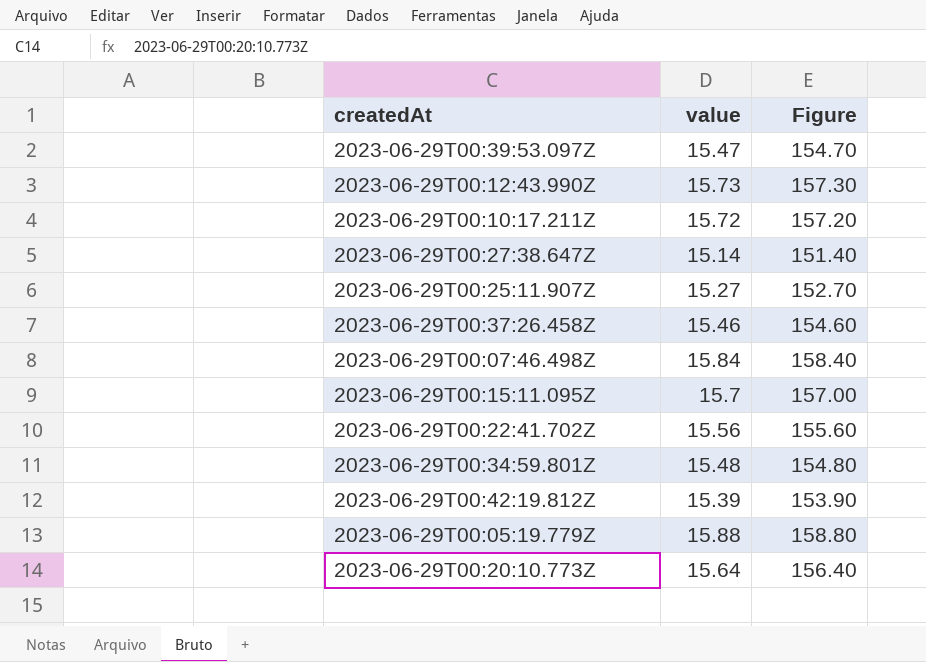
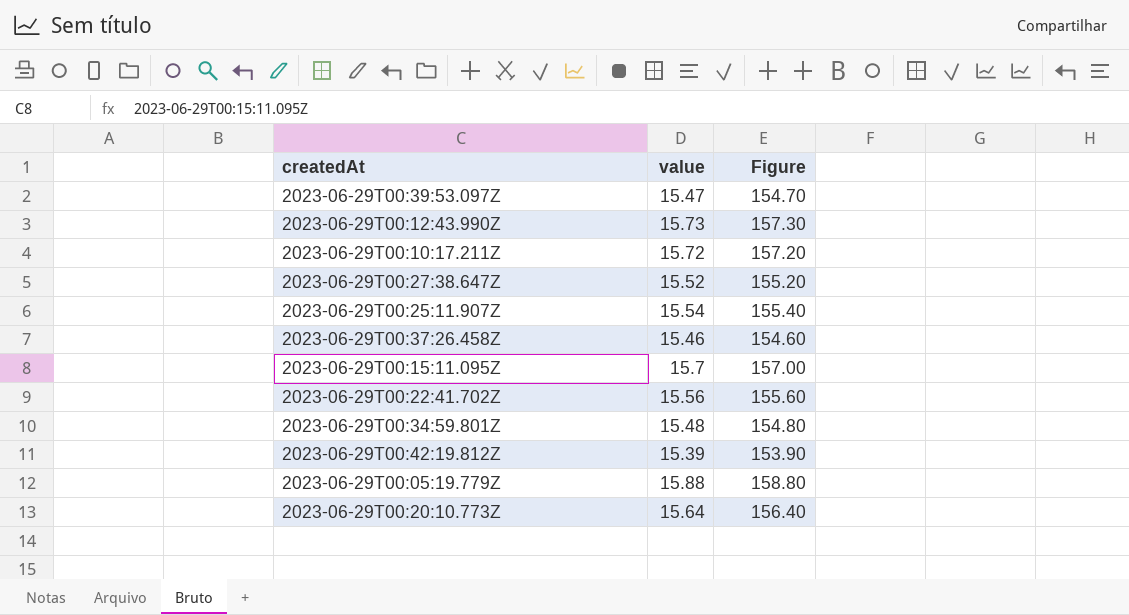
row 2023-06-29T00:07:46.498Z: 15.84 | 158.40 -> none
2023-06-29T00:27:38.647Z | value: 15.14 -> 15.52
2023-06-29T00:27:38.647Z | Figure: 151.40 -> 155.20
2023-06-29T00:25:11.907Z | value: 15.27 -> 15.54
2023-06-29T00:25:11.907Z | Figure: 152.70 -> 155.40

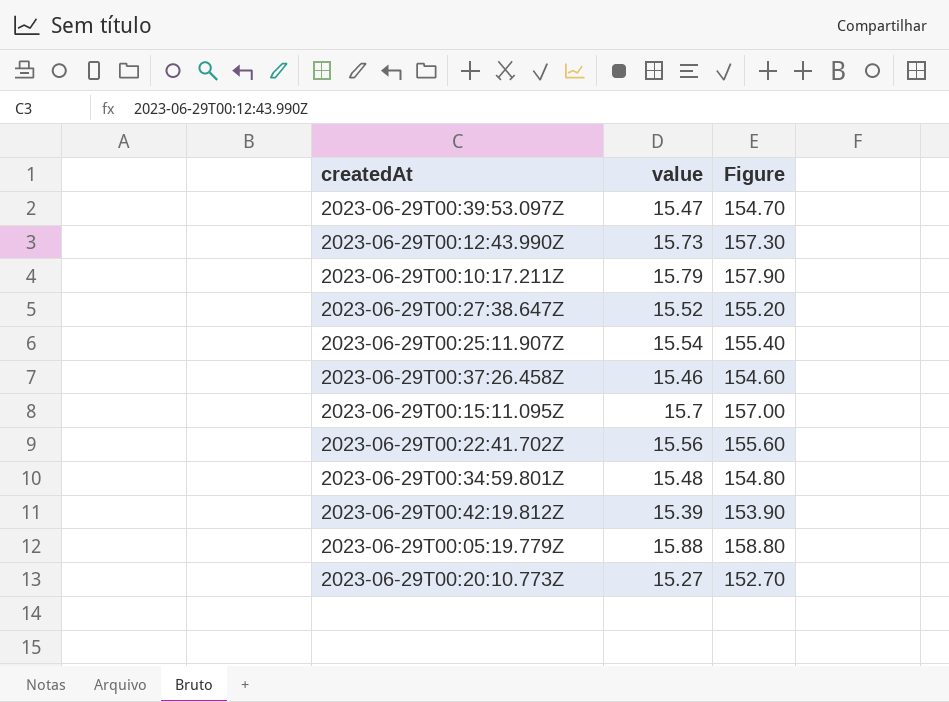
2023-06-29T00:10:17.211Z | value: 15.72 -> 15.79
2023-06-29T00:10:17.211Z | Figure: 157.20 -> 157.90
2023-06-29T00:20:10.773Z | value: 15.64 -> 15.27
2023-06-29T00:20:10.773Z | Figure: 156.40 -> 152.70

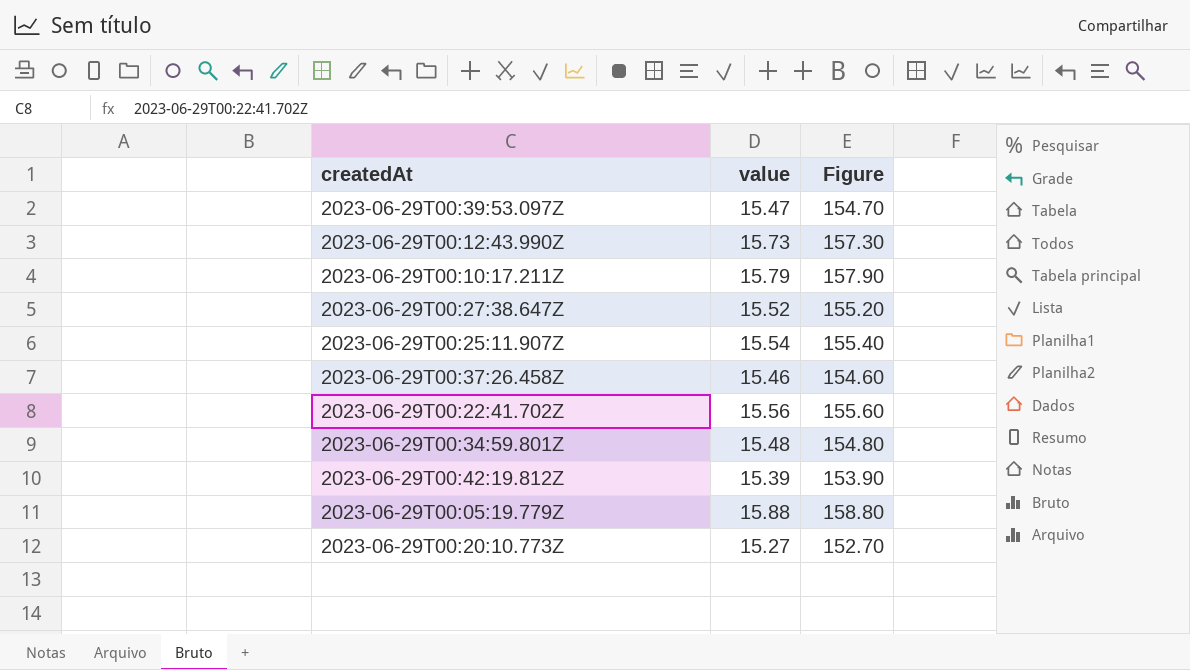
row 2023-06-29T00:15:11.095Z: 15.7 | 157.00 -> none

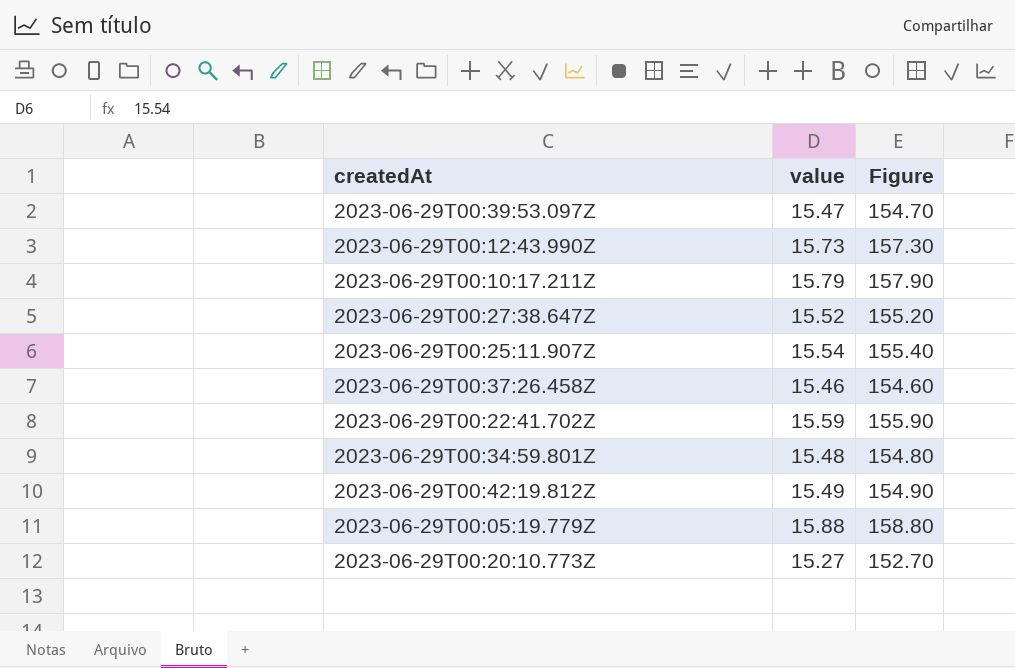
2023-06-29T00:22:41.702Z | value: 15.56 -> 15.59
2023-06-29T00:22:41.702Z | Figure: 155.60 -> 155.90
2023-06-29T00:42:19.812Z | value: 15.39 -> 15.49
2023-06-29T00:42:19.812Z | Figure: 153.90 -> 154.90

